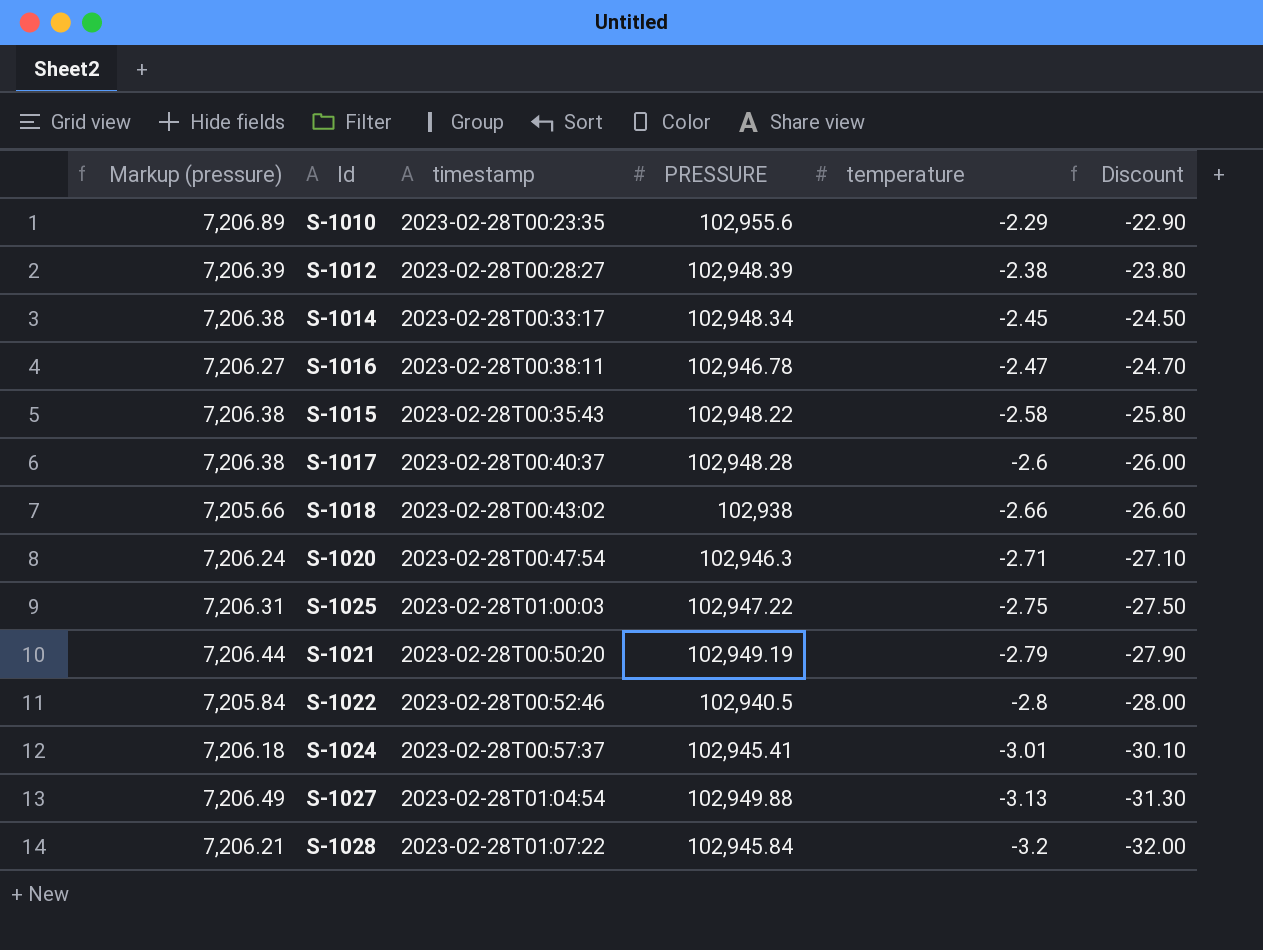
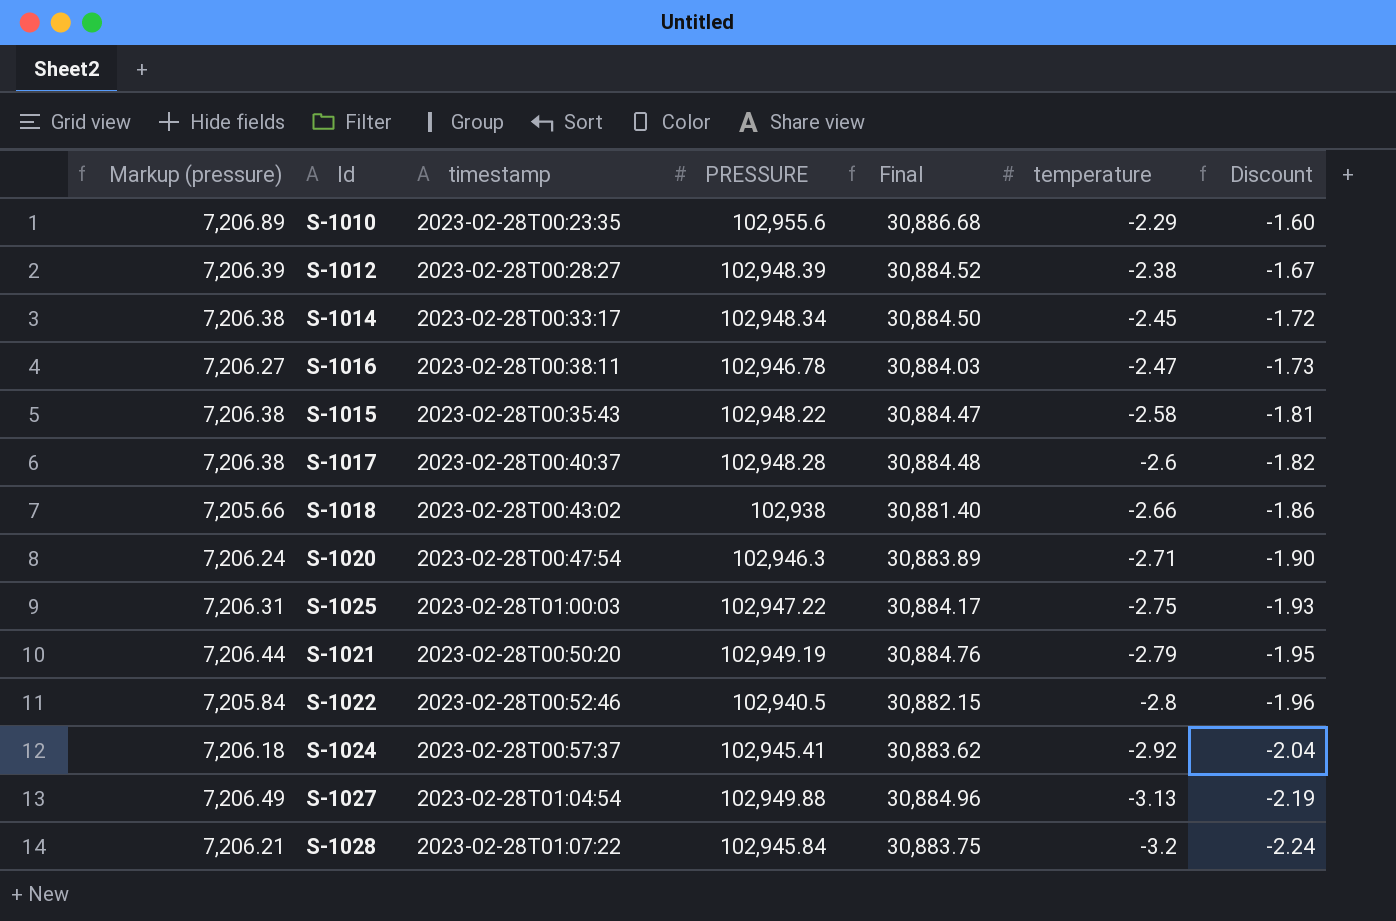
column Final | formula: none -> [PRESSURE] * 0.3
column Discount | formula: [temperature] * 10 -> [temperature] * 0.7
S-1024 | temperature: -3.01 -> -2.92

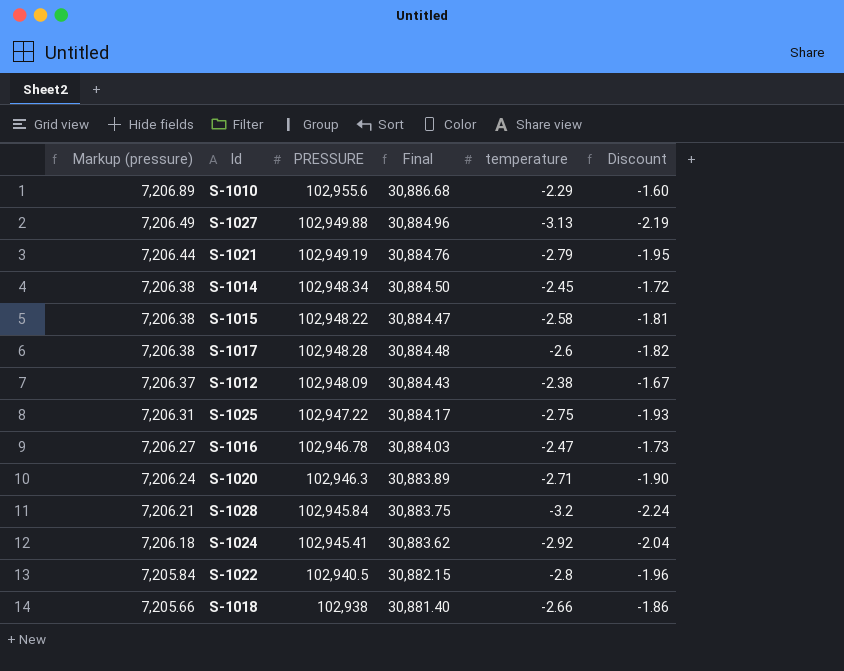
row order: temperature descending -> Markup (pressure) descending
column timestamp | position: 3 -> none
S-1012 | Markup (pressure): 7,206.39 -> 7,206.37
S-1012 | PRESSURE: 102,948.39 -> 102,948.09
S-1012 | Final: 30,884.52 -> 30,884.43

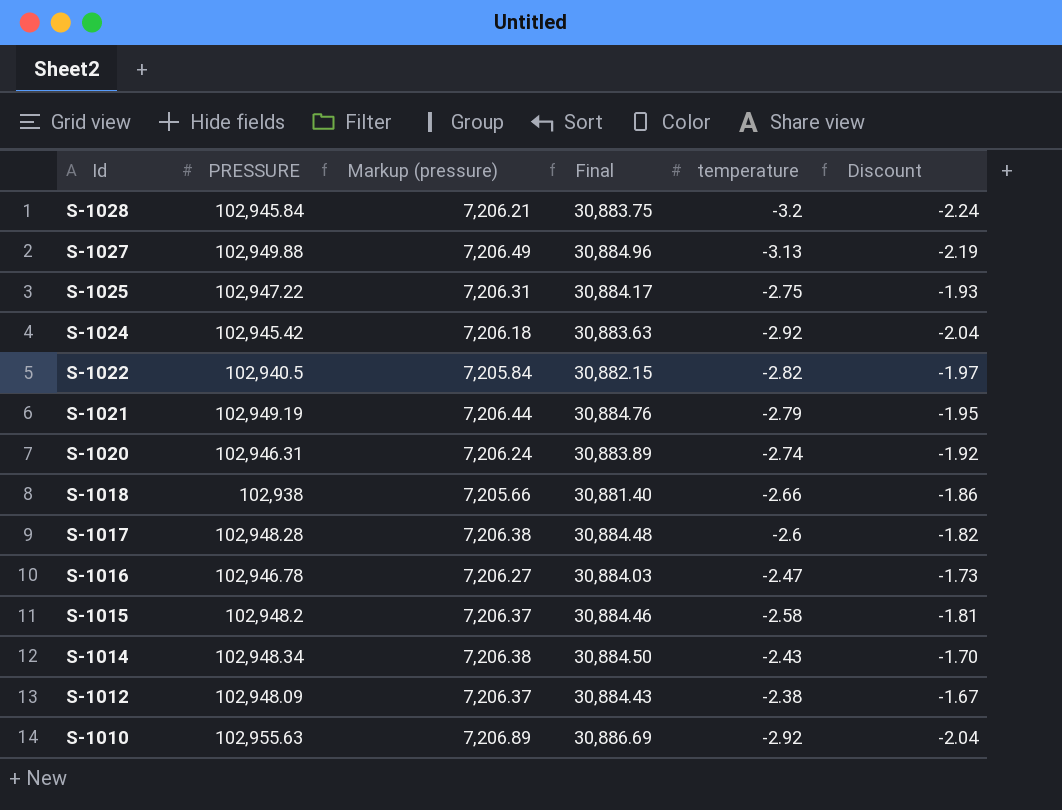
row order: Markup (pressure) descending -> Id descending
column Markup (pressure) | position: 1 -> 3
S-1024 | PRESSURE: 102,945.41 -> 102,945.42
S-1024 | Final: 30,883.62 -> 30,883.63
S-1022 | temperature: -2.8 -> -2.82
S-1022 | Discount: -1.96 -> -1.97
S-1020 | PRESSURE: 102,946.3 -> 102,946.31
S-1020 | temperature: -2.71 -> -2.74
S-1020 | Discount: -1.90 -> -1.92
S-1015 | PRESSURE: 102,948.22 -> 102,948.2
S-1015 | Markup (pressure): 7,206.38 -> 7,206.37
S-1015 | Final: 30,884.47 -> 30,884.46
S-1014 | temperature: -2.45 -> -2.43
S-1014 | Discount: -1.72 -> -1.70
S-1010 | PRESSURE: 102,955.6 -> 102,955.63
S-1010 | Final: 30,886.68 -> 30,886.69
S-1010 | temperature: -2.29 -> -2.92
S-1010 | Discount: -1.60 -> -2.04

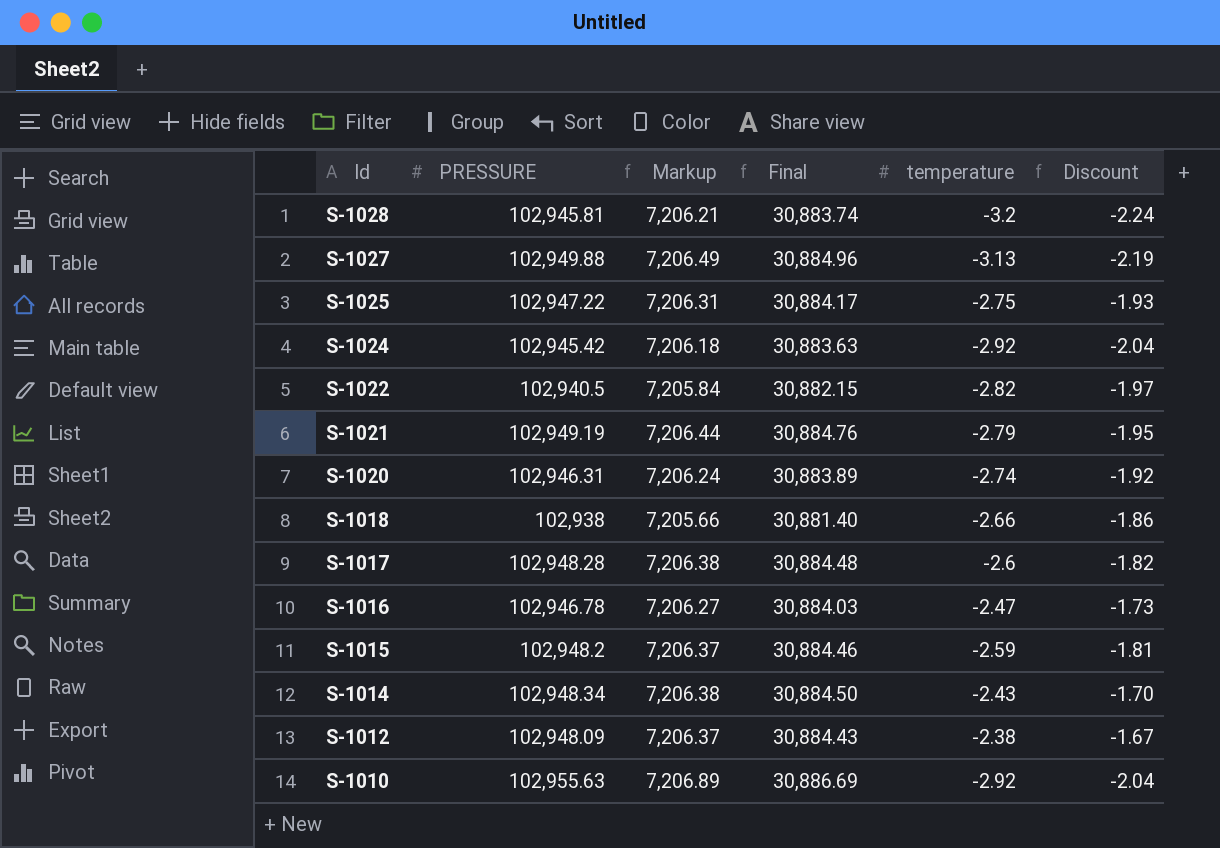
column name: Markup (pressure) -> Markup
S-1028 | PRESSURE: 102,945.84 -> 102,945.81
S-1028 | Final: 30,883.75 -> 30,883.74
S-1015 | temperature: -2.58 -> -2.59

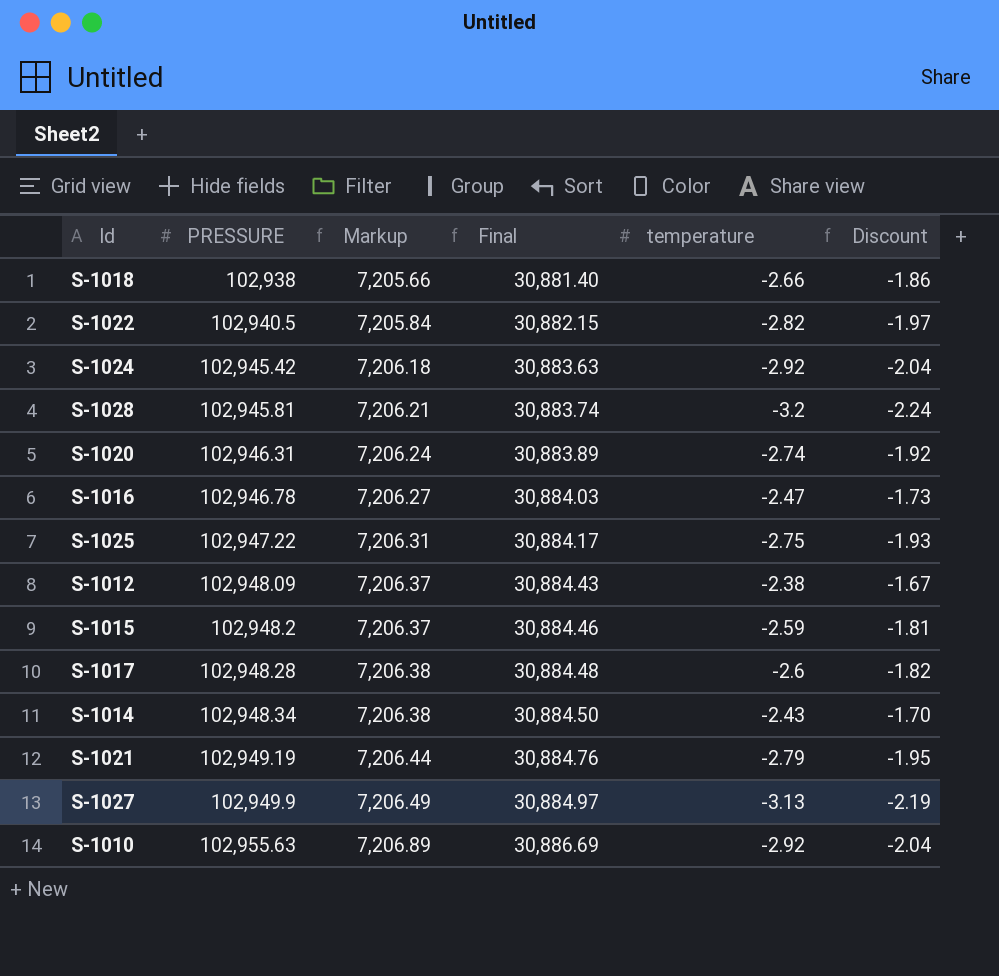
row order: Id descending -> PRESSURE ascending
S-1027 | PRESSURE: 102,949.88 -> 102,949.9
S-1027 | Final: 30,884.96 -> 30,884.97

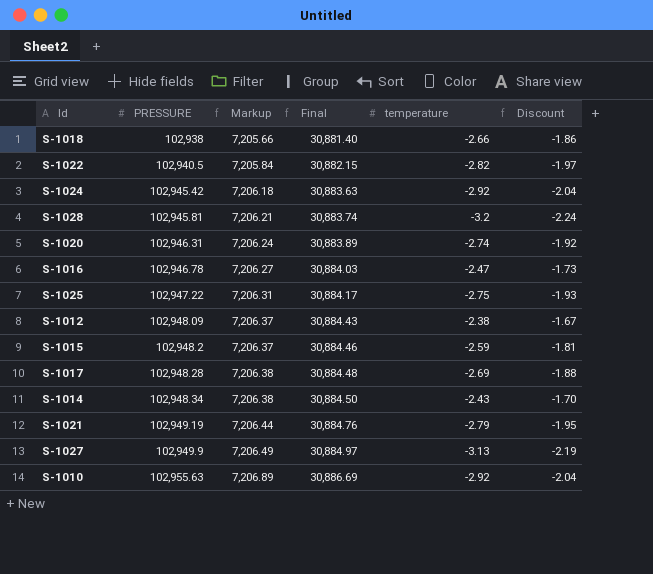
S-1017 | temperature: -2.6 -> -2.69
S-1017 | Discount: -1.82 -> -1.88

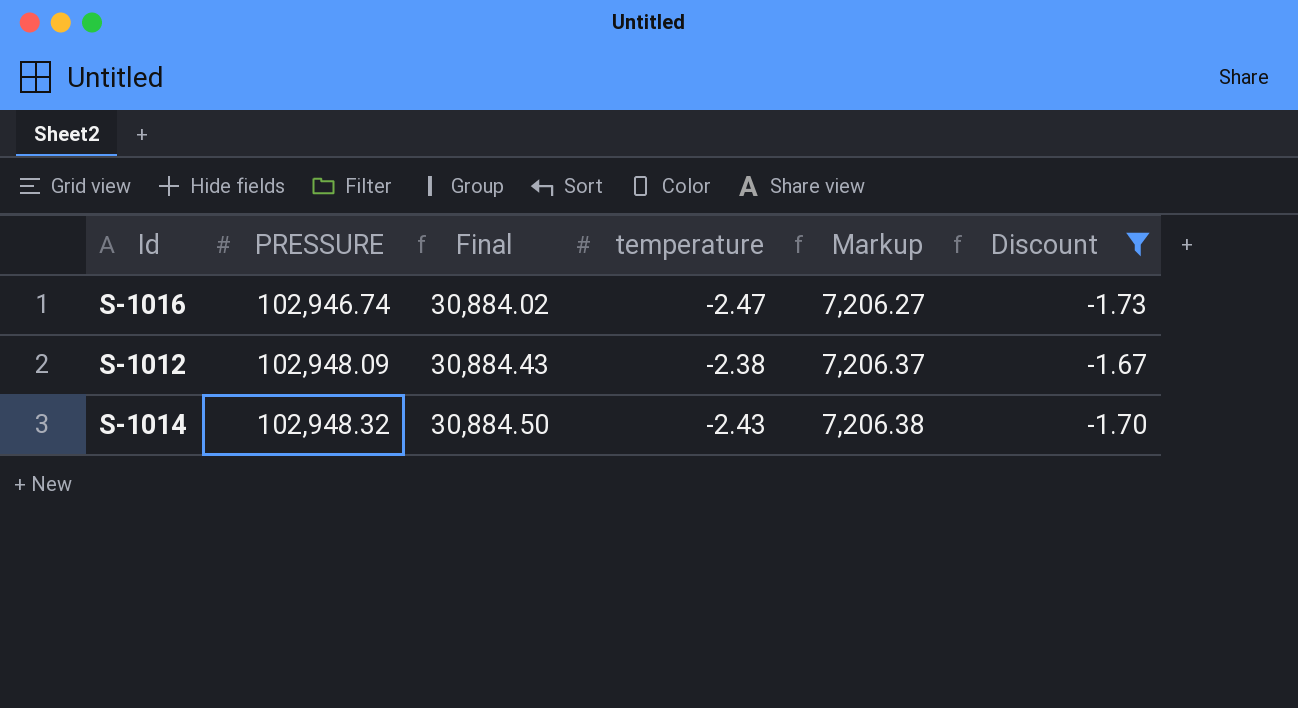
filter: none -> Discount >= -1.73
column Markup | position: 3 -> 5
S-1016 | PRESSURE: 102,946.78 -> 102,946.74
S-1016 | Final: 30,884.03 -> 30,884.02
S-1014 | PRESSURE: 102,948.34 -> 102,948.32

